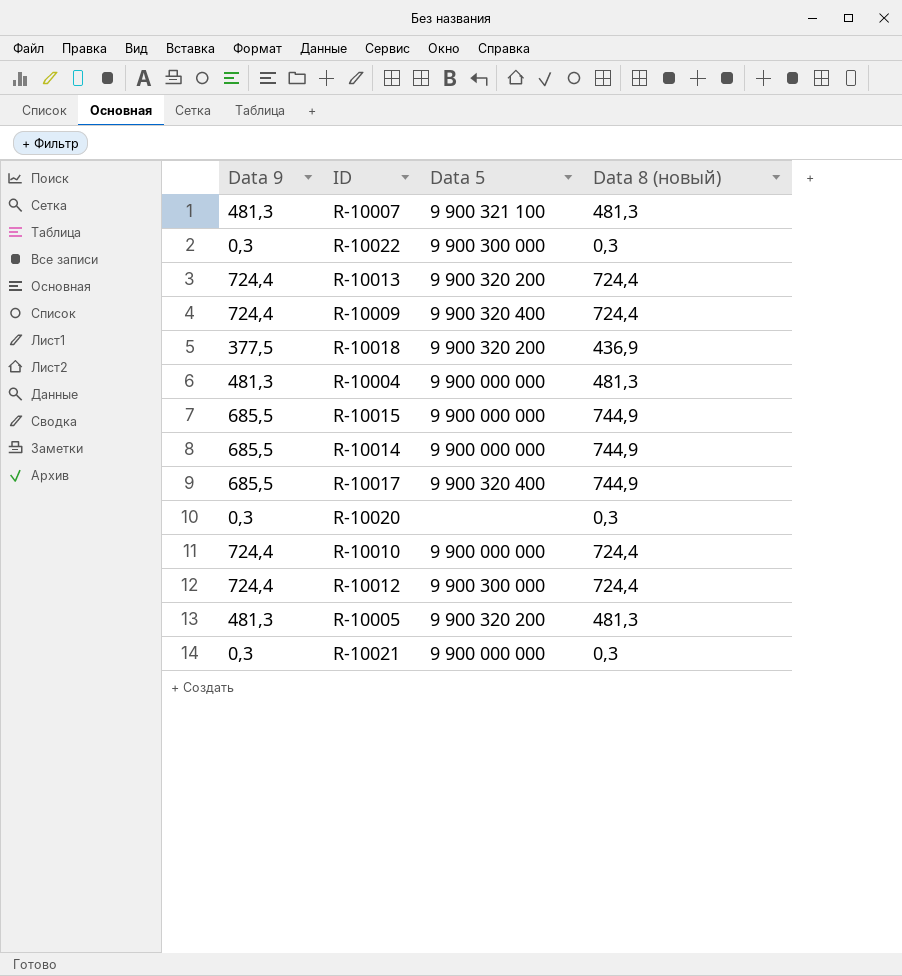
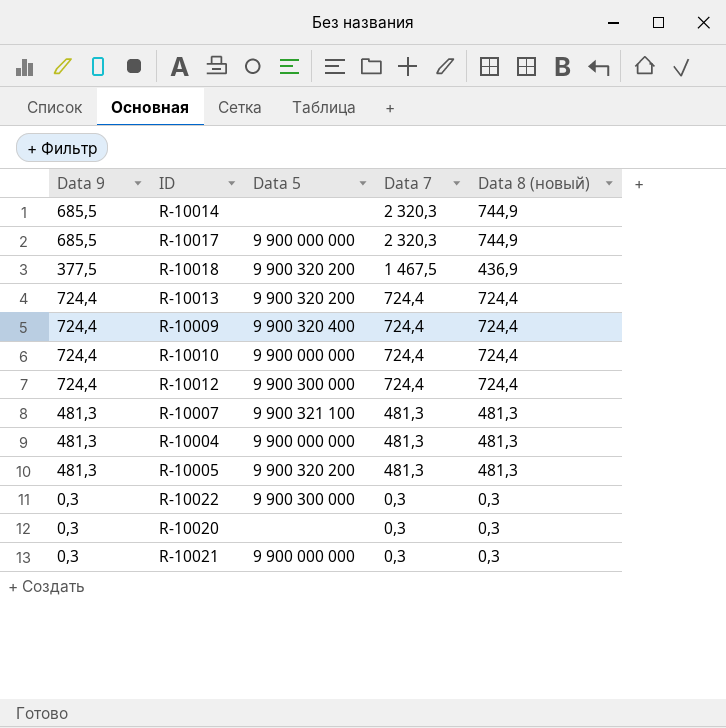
row order: none -> Data 7 descending
column Data 7 | position: none -> 4
row R-10015: 685,5 | 9 900 000 000 | 744,9 -> none
R-10014 | Data 5: 9 900 000 000 -> none
R-10017 | Data 5: 9 900 320 400 -> 9 900 000 000

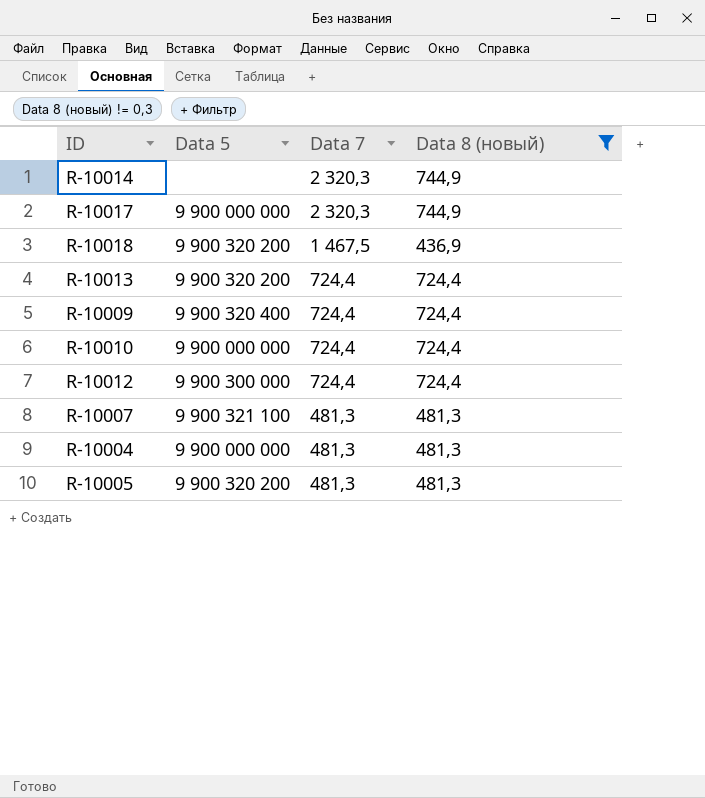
filter: none -> Data 8 (новый) != 0,3
column Data 9 | position: 1 -> none

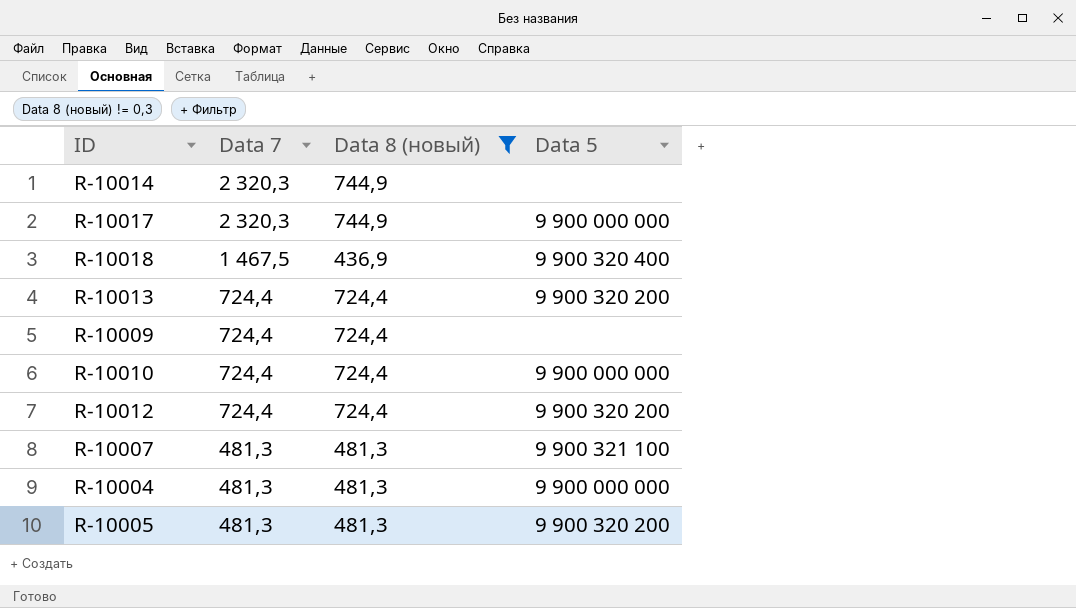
column Data 5 | position: 2 -> 4
R-10018 | Data 5: 9 900 320 200 -> 9 900 320 400
R-10009 | Data 5: 9 900 320 400 -> none
R-10012 | Data 5: 9 900 300 000 -> 9 900 320 200

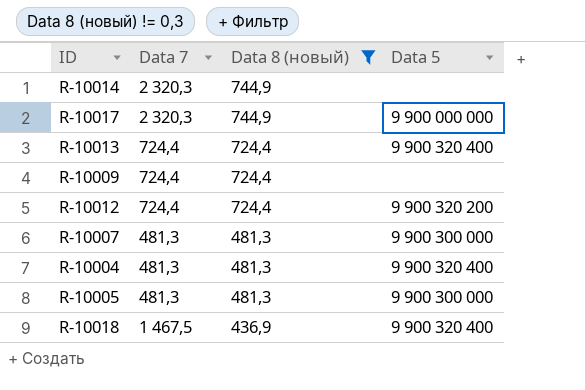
row order: Data 7 descending -> Data 8 (новый) descending
row R-10010: 724,4 | 724,4 | 9 900 000 000 -> none
R-10013 | Data 5: 9 900 320 200 -> 9 900 320 400
R-10007 | Data 5: 9 900 321 100 -> 9 900 300 000
R-10004 | Data 5: 9 900 000 000 -> 9 900 320 400
R-10005 | Data 5: 9 900 320 200 -> 9 900 300 000

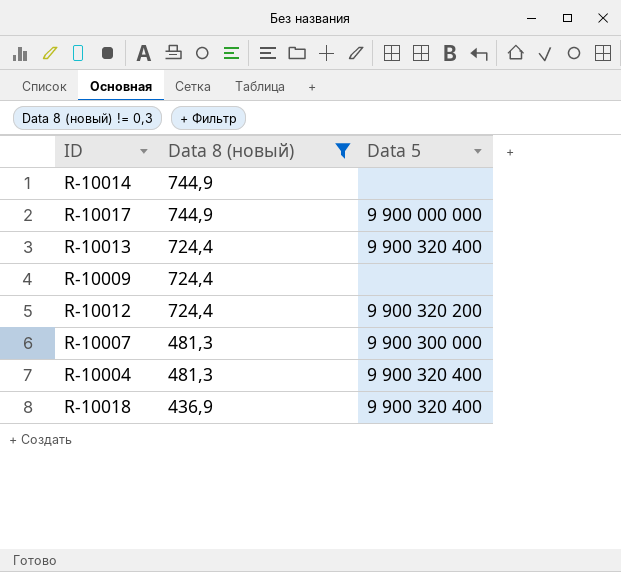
column Data 7 | position: 2 -> none
row R-10005: 481,3 | 481,3 | 9 900 300 000 -> none

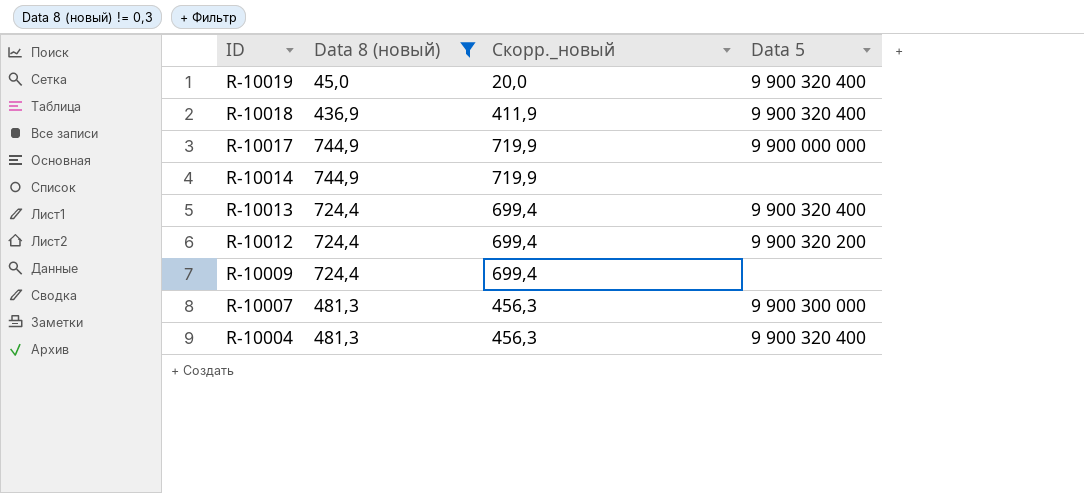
row order: Data 8 (новый) descending -> ID descending
column Скорр._новый | formula: none -> [Data 8 (новый)] - 25
row R-10019: none -> 45,0 | 20,0 | 9 900 320 400

